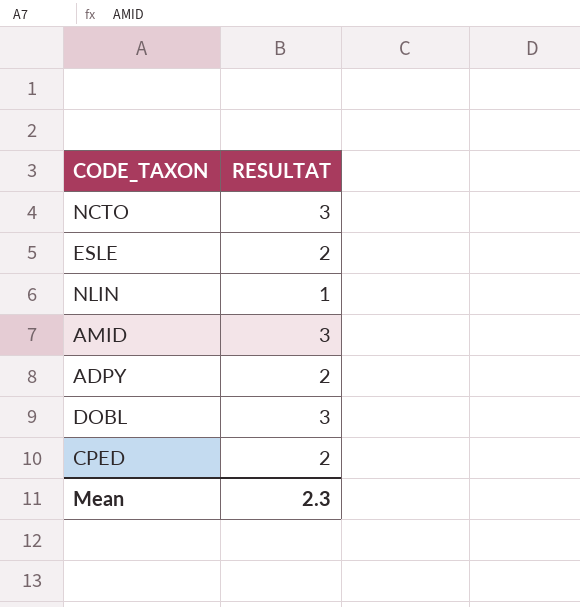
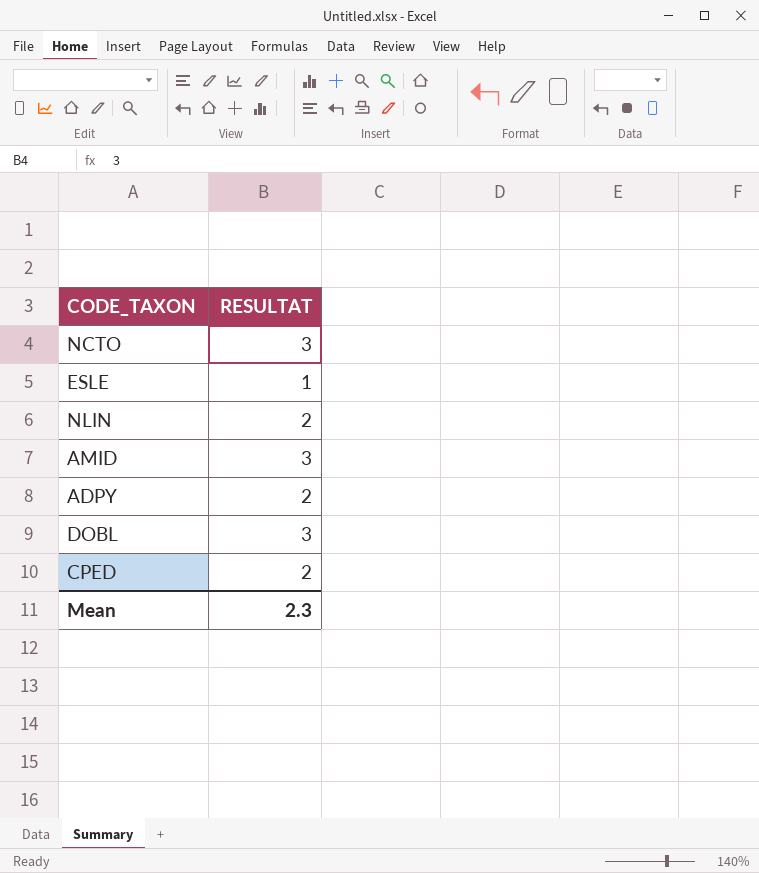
ESLE | RESULTAT: 2 -> 1
NLIN | RESULTAT: 1 -> 2

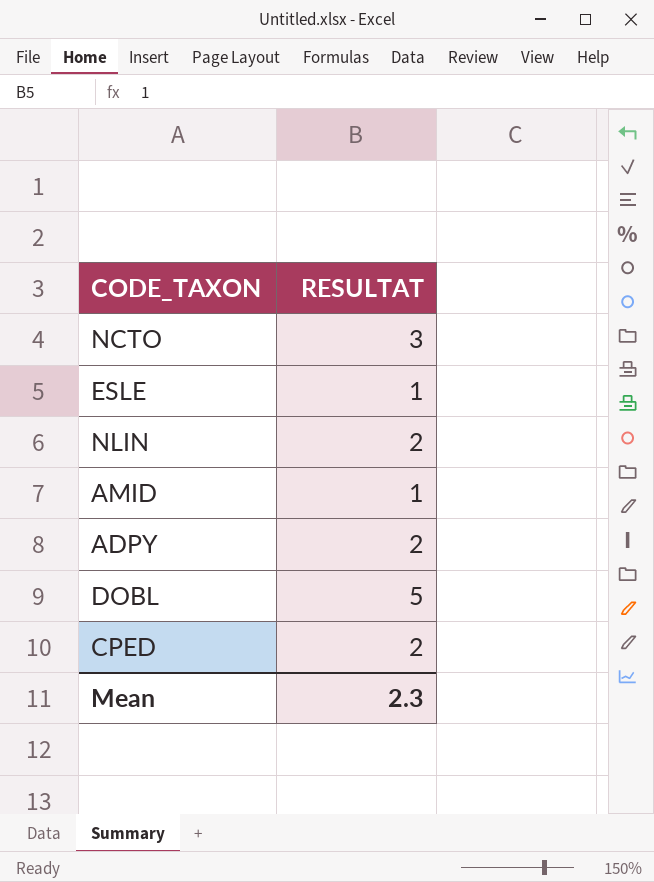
AMID | RESULTAT: 3 -> 1
DOBL | RESULTAT: 3 -> 5

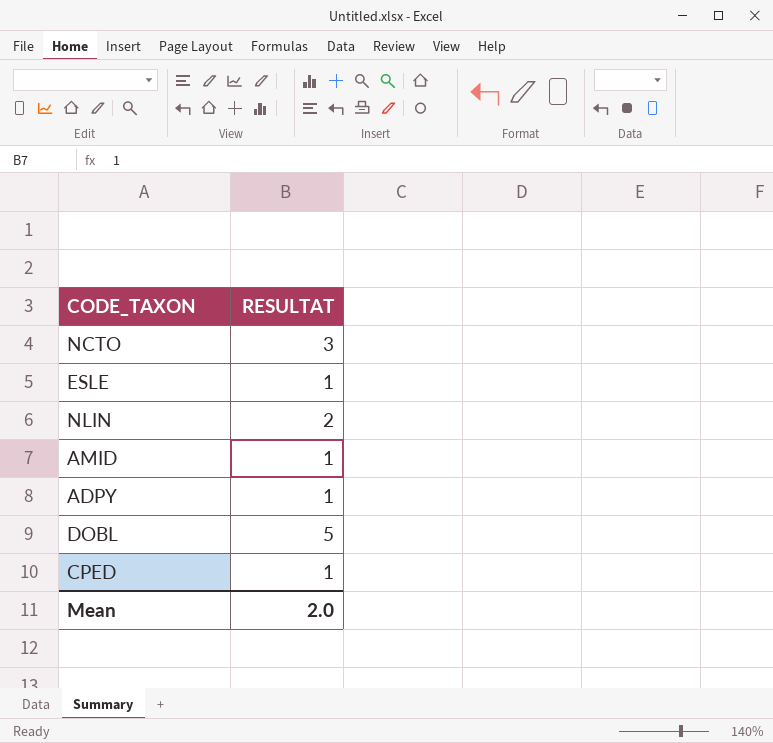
ADPY | RESULTAT: 2 -> 1
CPED | RESULTAT: 2 -> 1
Mean | RESULTAT: 2.3 -> 2.0

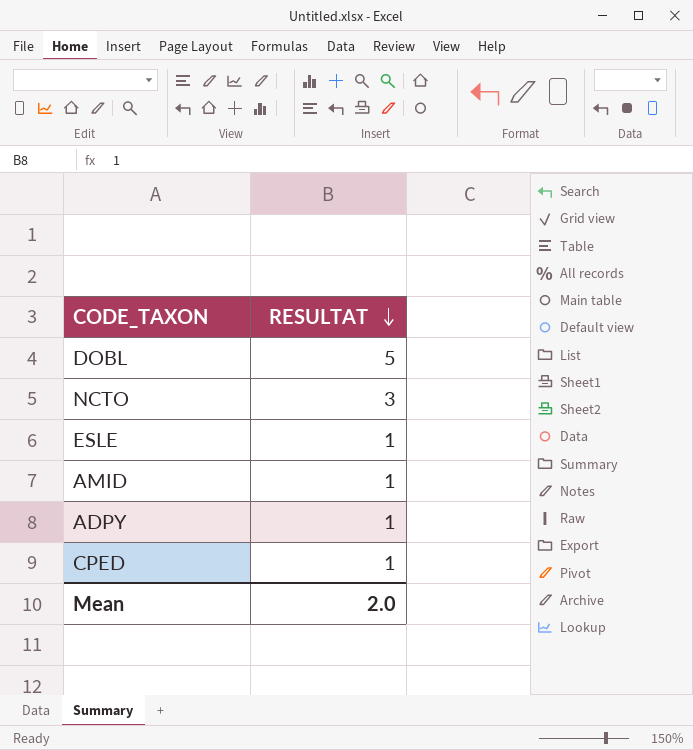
row order: none -> RESULTAT descending
row NLIN: 2 -> none

